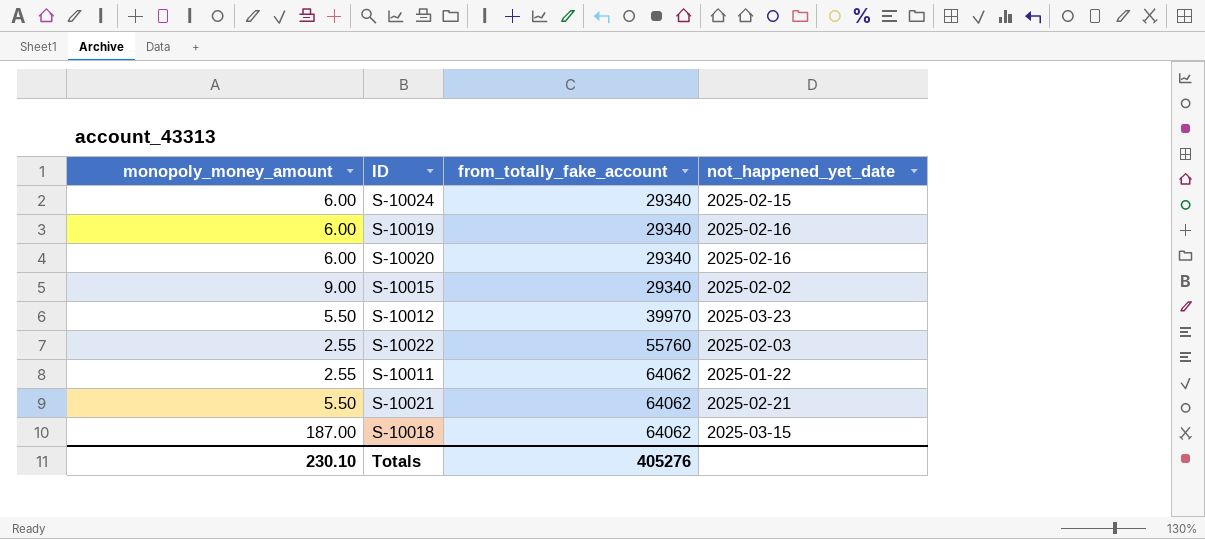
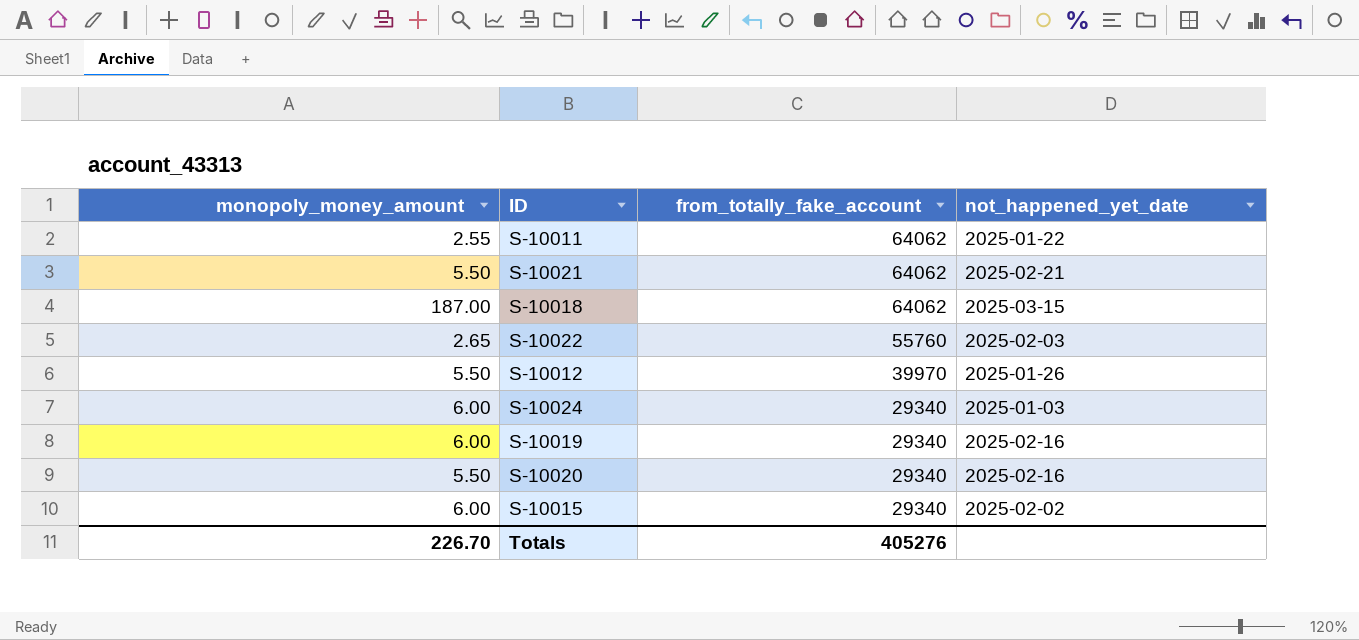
row order: from_totally_fake_account ascending -> from_totally_fake_account descending
S-10022 | monopoly_money_amount: 2.55 -> 2.65
S-10012 | not_happened_yet_date: 2025-03-23 -> 2025-01-26
S-10024 | not_happened_yet_date: 2025-02-15 -> 2025-01-03
S-10020 | monopoly_money_amount: 6.00 -> 5.50
S-10015 | monopoly_money_amount: 9.00 -> 6.00
Totals | monopoly_money_amount: 230.10 -> 226.70

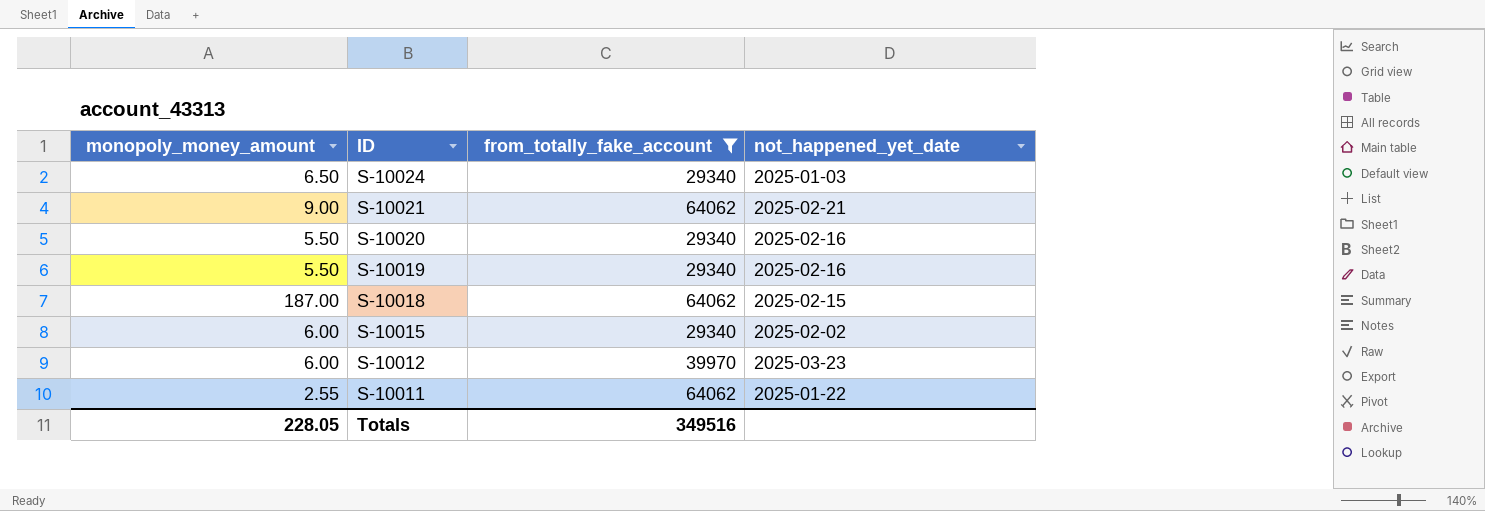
filter: none -> from_totally_fake_account != 55760
row order: from_totally_fake_account descending -> ID descending
S-10024 | monopoly_money_amount: 6.00 -> 6.50
S-10021 | monopoly_money_amount: 5.50 -> 9.00
S-10019 | monopoly_money_amount: 6.00 -> 5.50
S-10018 | not_happened_yet_date: 2025-03-15 -> 2025-02-15
S-10012 | monopoly_money_amount: 5.50 -> 6.00
S-10012 | not_happened_yet_date: 2025-01-26 -> 2025-03-23
Totals | monopoly_money_amount: 226.70 -> 228.05
Totals | from_totally_fake_account: 405276 -> 349516

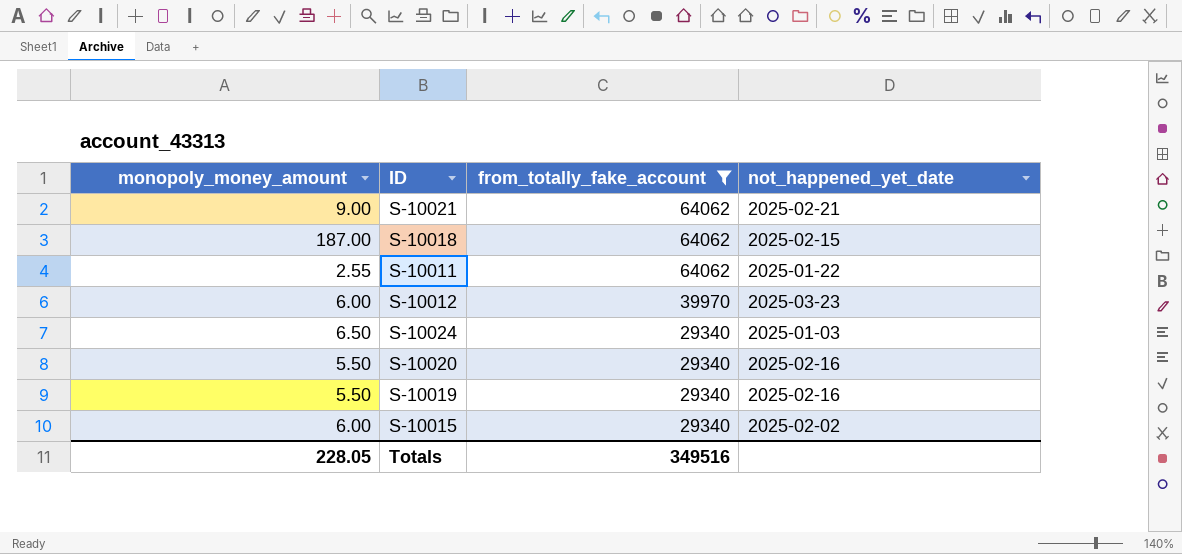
row order: ID descending -> from_totally_fake_account descending

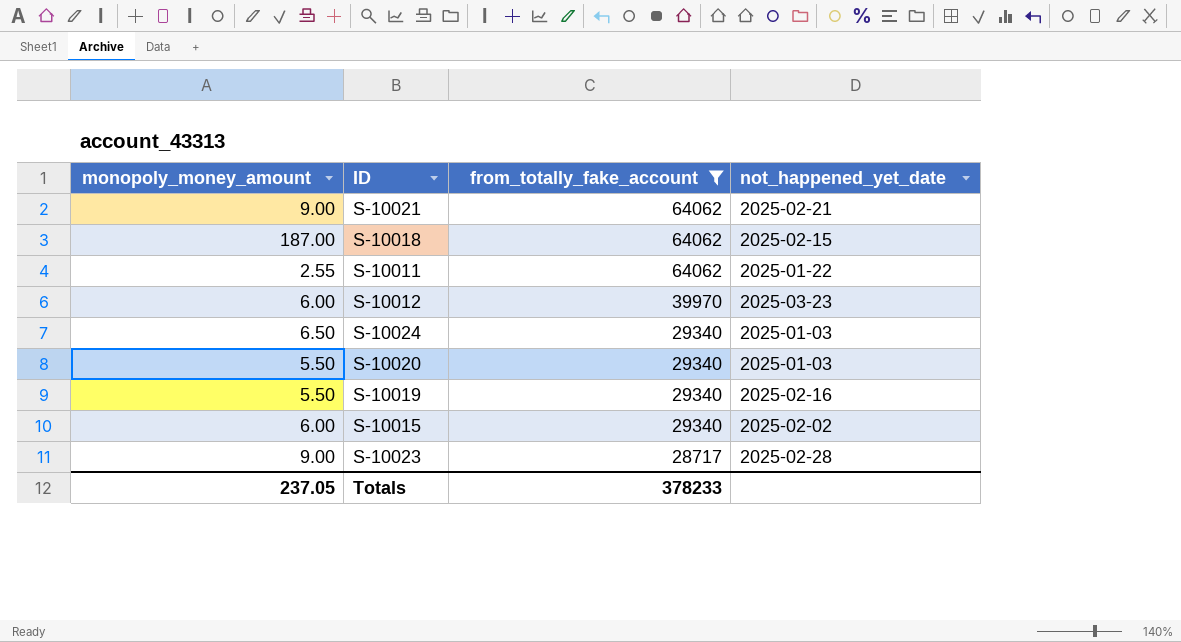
S-10020 | not_happened_yet_date: 2025-02-16 -> 2025-01-03
row S-10023: none -> 9.00 | 28717 | 2025-02-28
Totals | monopoly_money_amount: 228.05 -> 237.05
Totals | from_totally_fake_account: 349516 -> 378233

